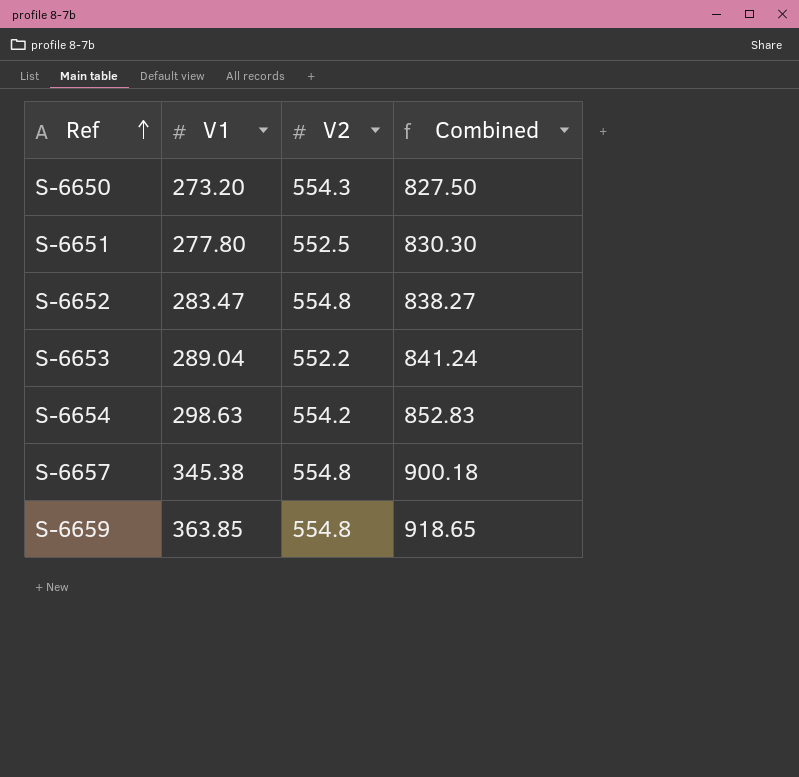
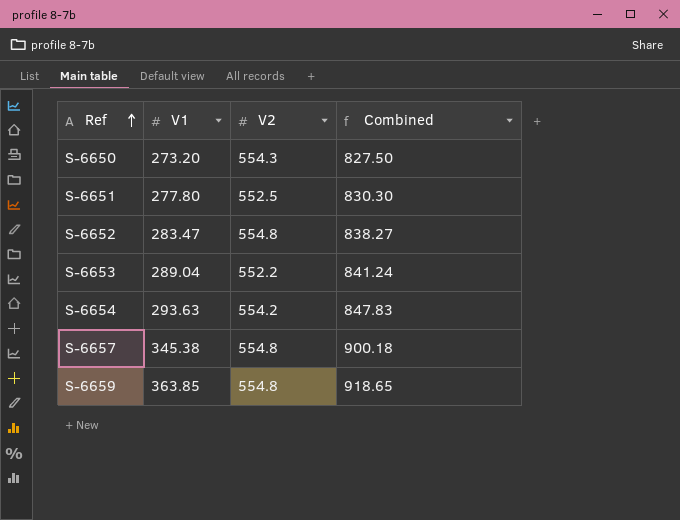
S-6654 | V1: 298.63 -> 293.63
S-6654 | Combined: 852.83 -> 847.83

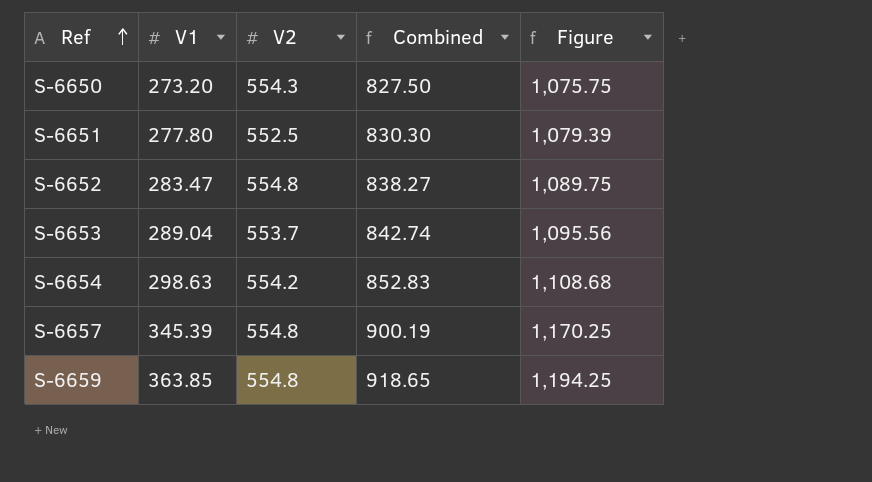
column Figure | formula: none -> [Combined] * 1.3
S-6653 | V2: 552.2 -> 553.7
S-6653 | Combined: 841.24 -> 842.74
S-6654 | V1: 293.63 -> 298.63
S-6654 | Combined: 847.83 -> 852.83
S-6657 | V1: 345.38 -> 345.39
S-6657 | Combined: 900.18 -> 900.19

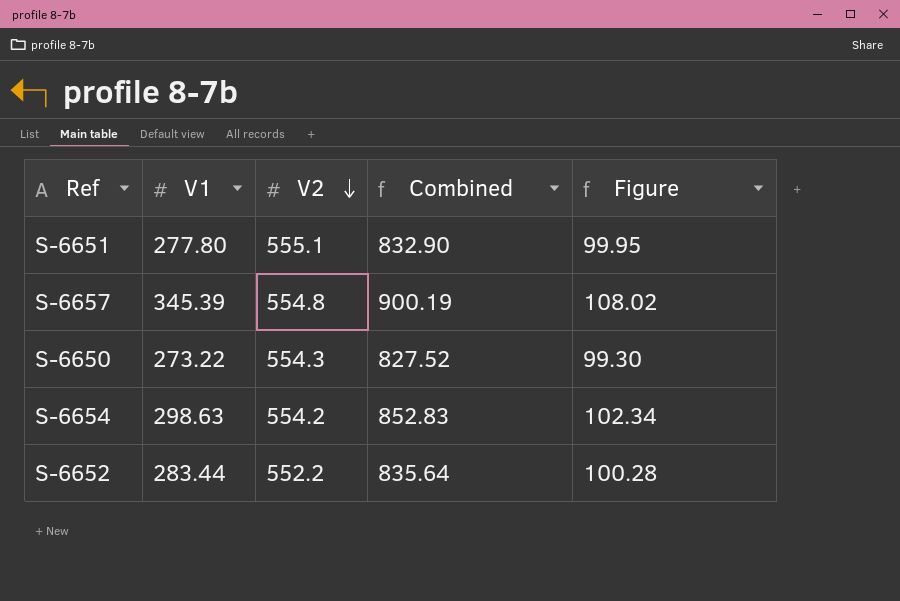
row order: Ref ascending -> V2 descending
column Figure | formula: [Combined] * 1.3 -> [Combined] * 0.12
row S-6653: 289.04 | 553.7 | 842.74 | 1,095.56 -> none
row S-6659: 363.85 | 554.8 | 918.65 | 1,194.25 -> none
S-6651 | V2: 552.5 -> 555.1
S-6651 | Combined: 830.30 -> 832.90
S-6650 | V1: 273.20 -> 273.22
S-6650 | Combined: 827.50 -> 827.52
S-6652 | V1: 283.47 -> 283.44
S-6652 | V2: 554.8 -> 552.2
S-6652 | Combined: 838.27 -> 835.64

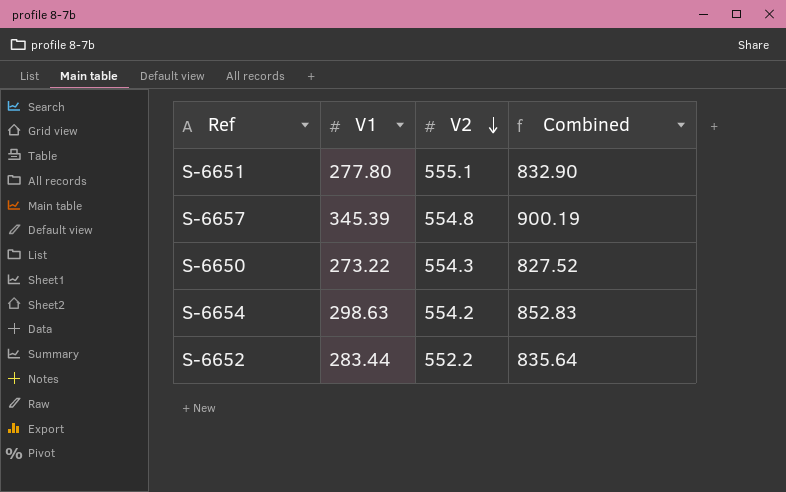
column Figure | formula: [Combined] * 0.12 -> none

